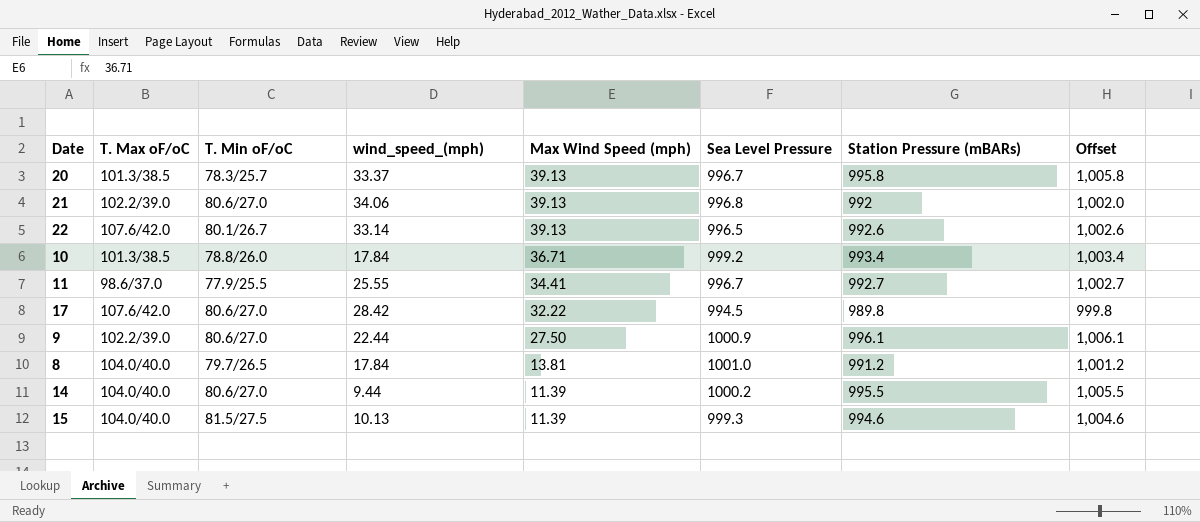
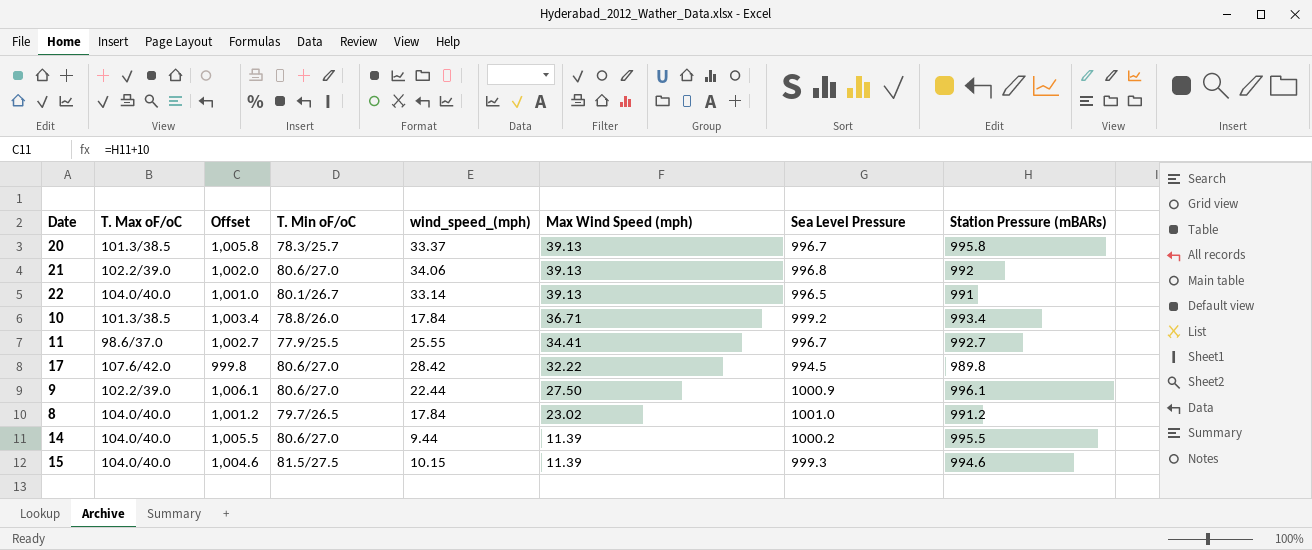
column Offset | position: 8 -> 3
22 | T. Max oF/oC: 107.6/42.0 -> 104.0/40.0
22 | Offset: 1,002.6 -> 1,001.0
22 | Station Pressure (mBARs): 992.6 -> 991
8 | Max Wind Speed (mph): 13.81 -> 23.02
15 | wind_speed_(mph): 10.13 -> 10.15

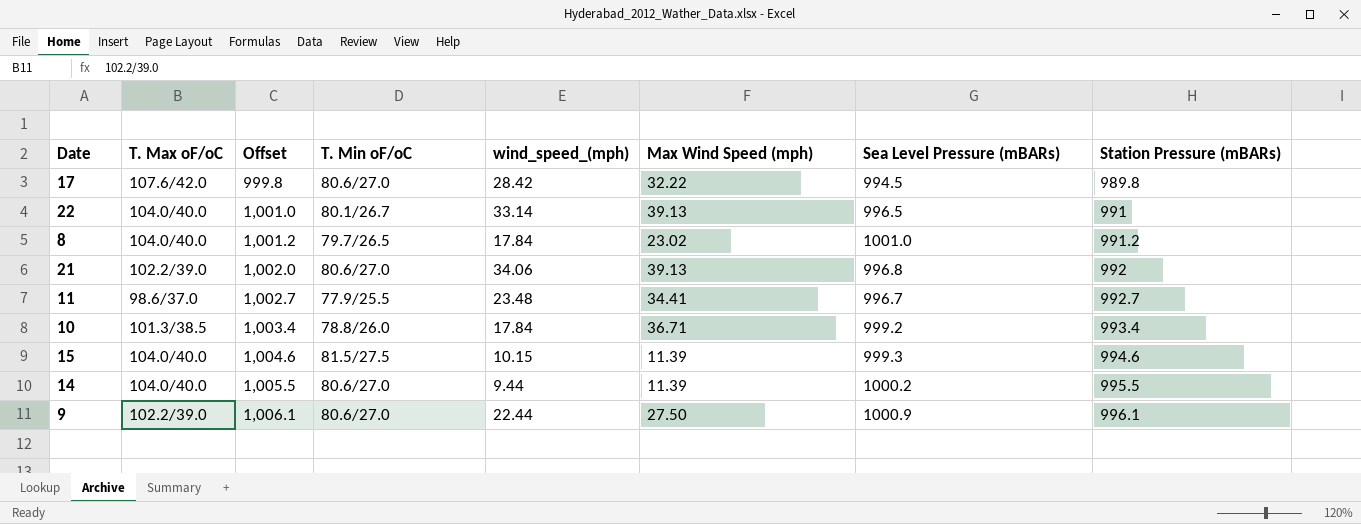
row order: Max Wind Speed (mph) descending -> Offset ascending
column name: Sea Level Pressure -> Sea Level Pressure (mBARs)
row 20: 101.3/38.5 | 1,005.8 | 78.3/25.7 | 33.37 | 39.13 | 996.7 | 995.8 -> none
11 | wind_speed_(mph): 25.55 -> 23.48

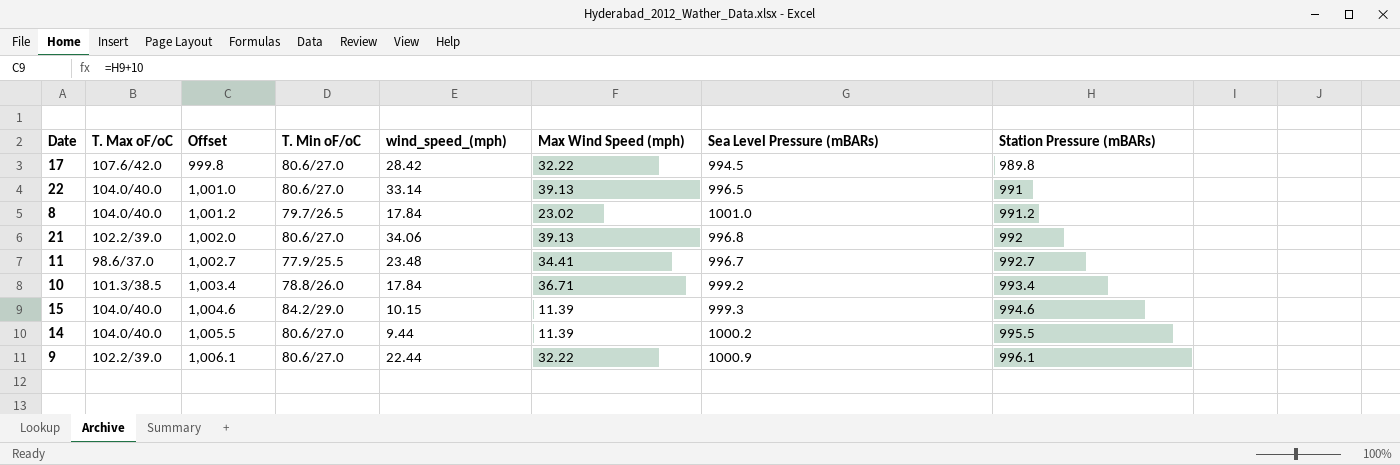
22 | T. Min oF/oC: 80.1/26.7 -> 80.6/27.0
15 | T. Min oF/oC: 81.5/27.5 -> 84.2/29.0
9 | Max Wind Speed (mph): 27.50 -> 32.22

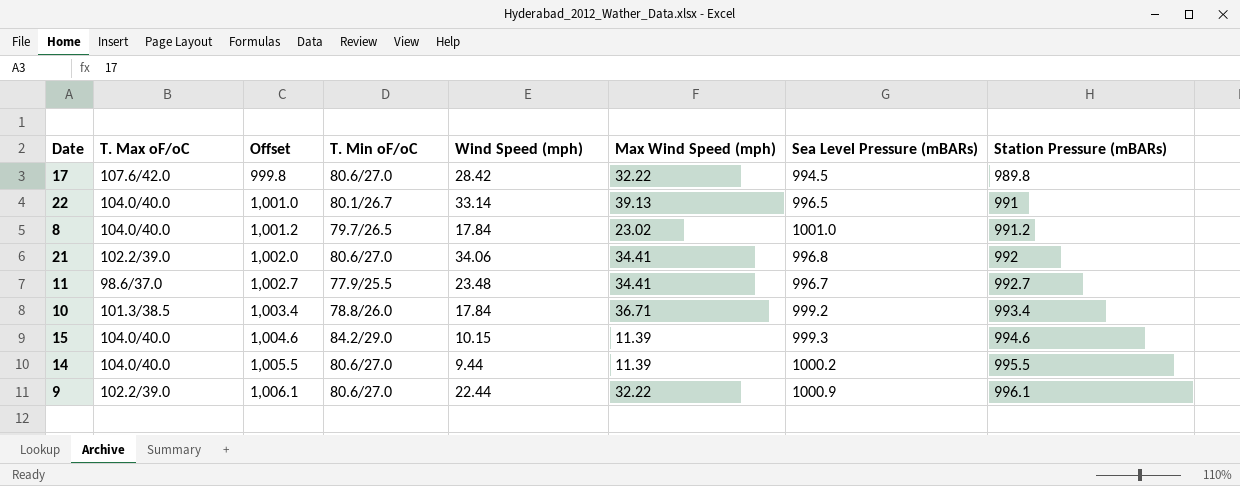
column name: wind_speed_(mph) -> Wind Speed (mph)
22 | T. Min oF/oC: 80.6/27.0 -> 80.1/26.7
21 | Max Wind Speed (mph): 39.13 -> 34.41

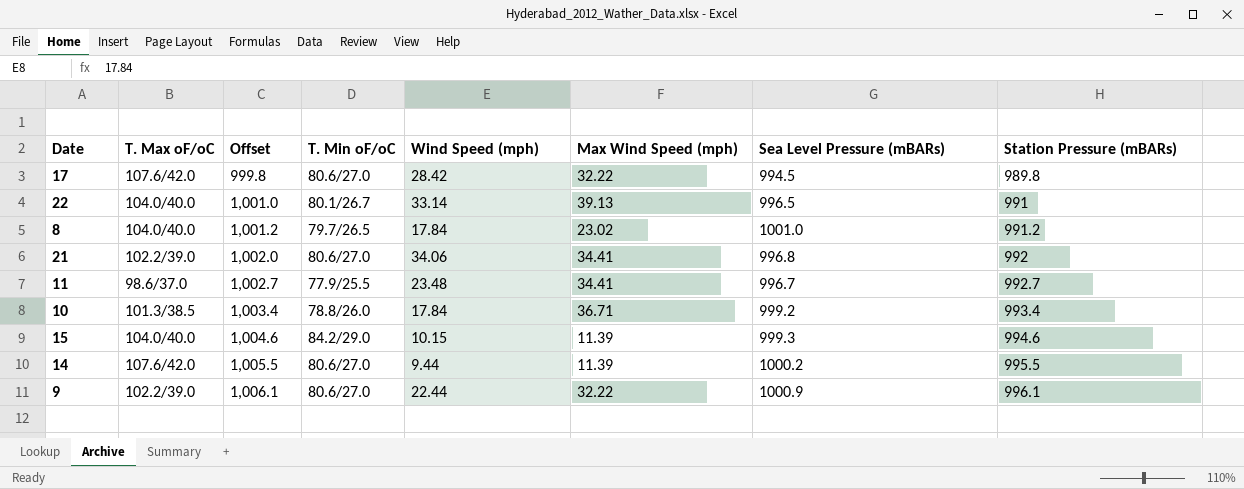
14 | T. Max oF/oC: 104.0/40.0 -> 107.6/42.0

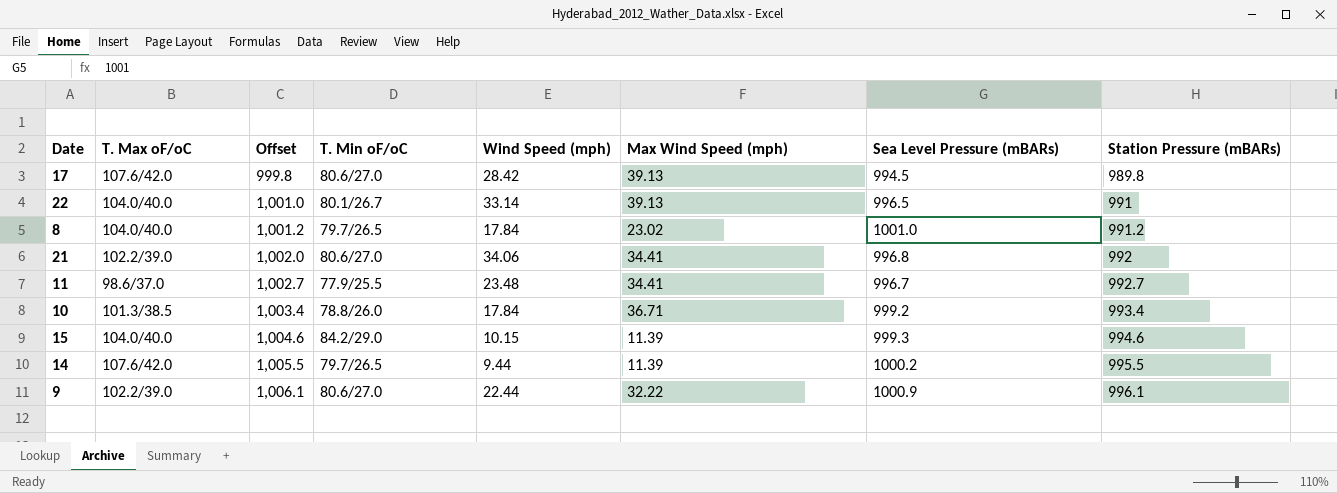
17 | Max Wind Speed (mph): 32.22 -> 39.13
14 | T. Min oF/oC: 80.6/27.0 -> 79.7/26.5

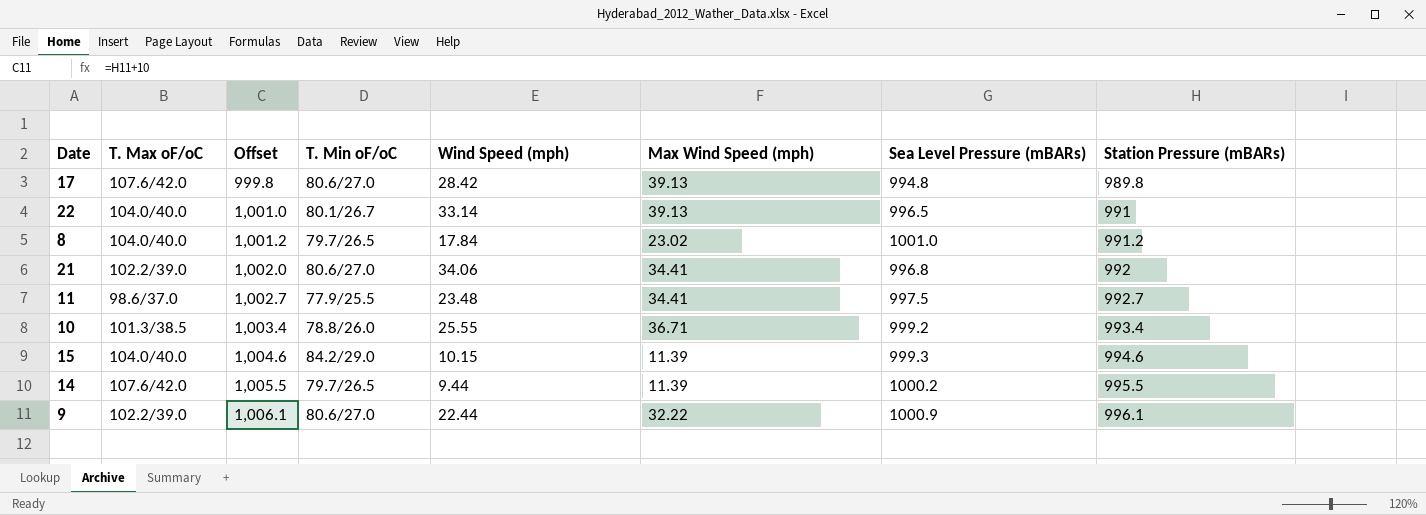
17 | Sea Level Pressure (mBARs): 994.5 -> 994.8
11 | Sea Level Pressure (mBARs): 996.7 -> 997.5
10 | Wind Speed (mph): 17.84 -> 25.55

